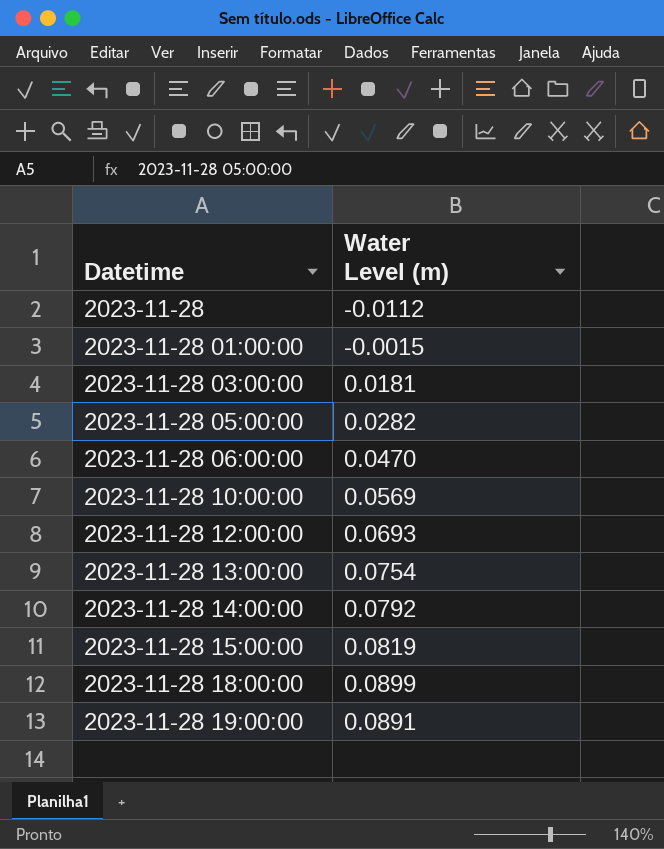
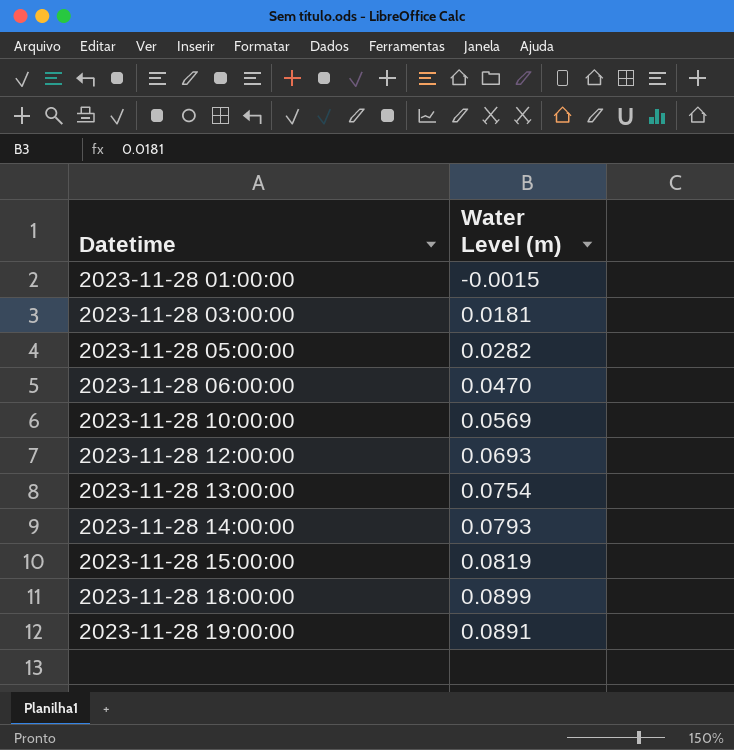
row 2023-11-28: -0.0112 -> none
2023-11-28 14:00:00 | Water Level (m): 0.0792 -> 0.0793

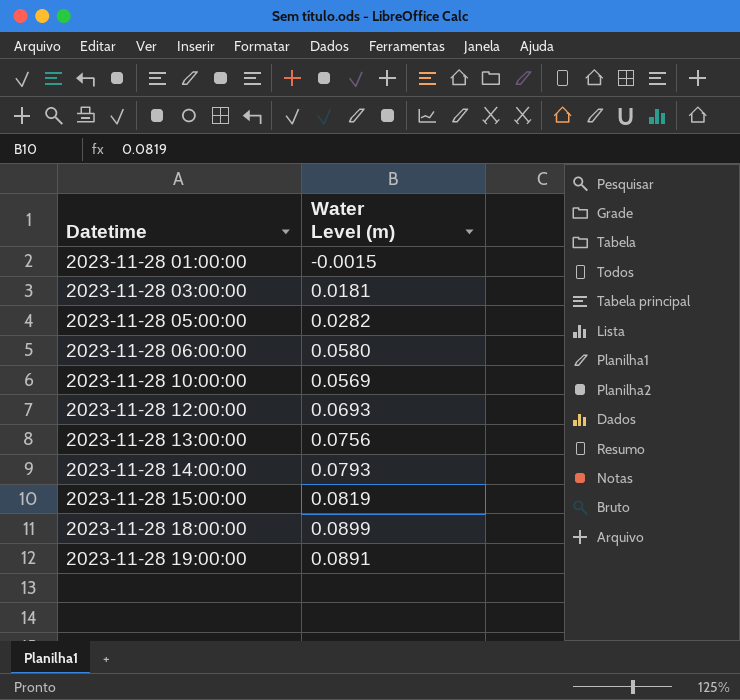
2023-11-28 06:00:00 | Water Level (m): 0.0470 -> 0.0580
2023-11-28 13:00:00 | Water Level (m): 0.0754 -> 0.0756

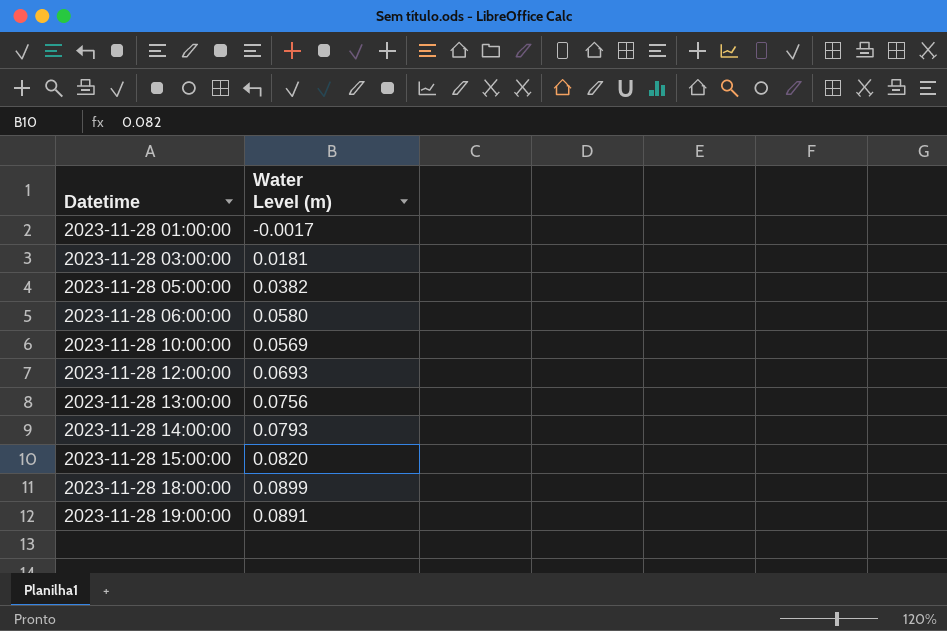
2023-11-28 01:00:00 | Water Level (m): -0.0015 -> -0.0017
2023-11-28 05:00:00 | Water Level (m): 0.0282 -> 0.0382
2023-11-28 15:00:00 | Water Level (m): 0.0819 -> 0.0820

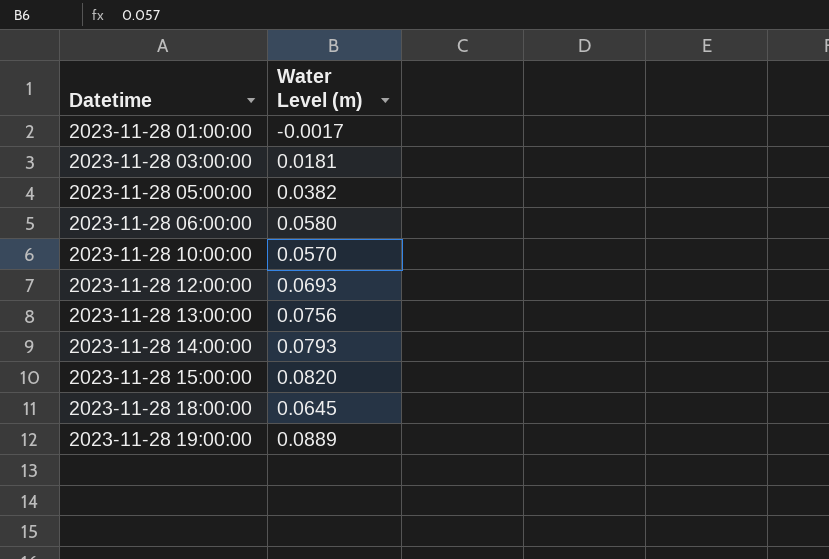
2023-11-28 10:00:00 | Water Level (m): 0.0569 -> 0.0570
2023-11-28 18:00:00 | Water Level (m): 0.0899 -> 0.0645
2023-11-28 19:00:00 | Water Level (m): 0.0891 -> 0.0889

